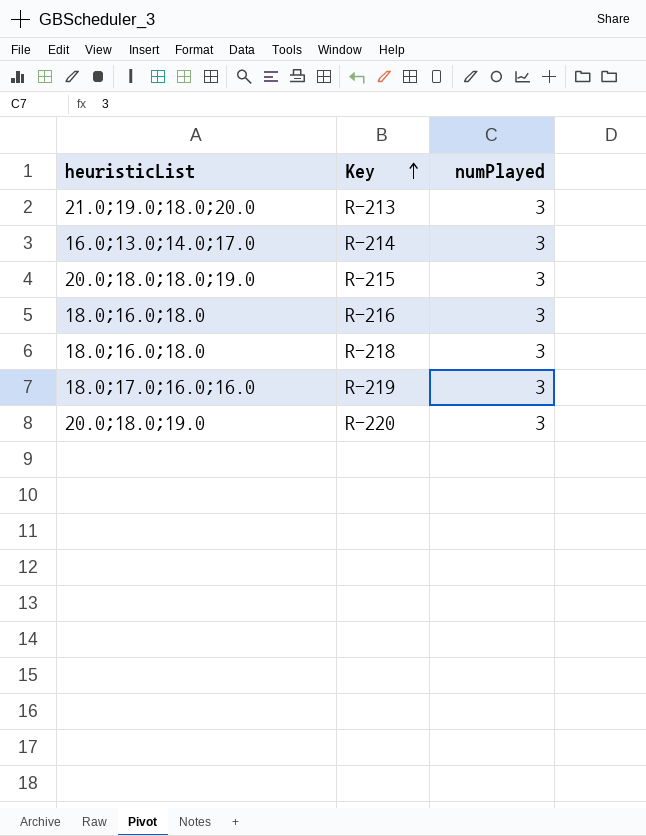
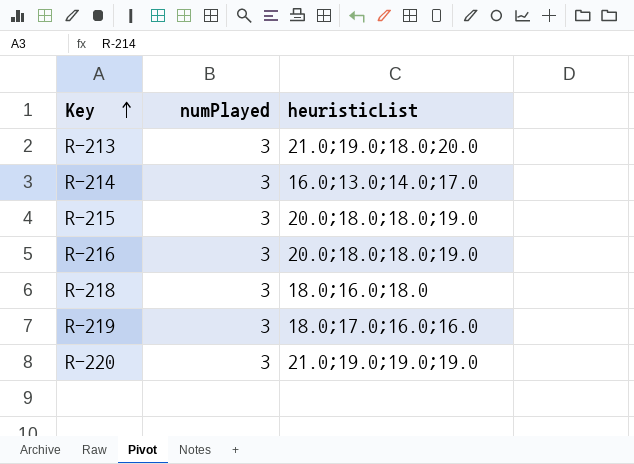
column heuristicList | position: 1 -> 3
R-216 | heuristicList: 18.0;16.0;18.0 -> 20.0;18.0;18.0;19.0
R-220 | heuristicList: 20.0;18.0;19.0 -> 21.0;19.0;19.0;19.0

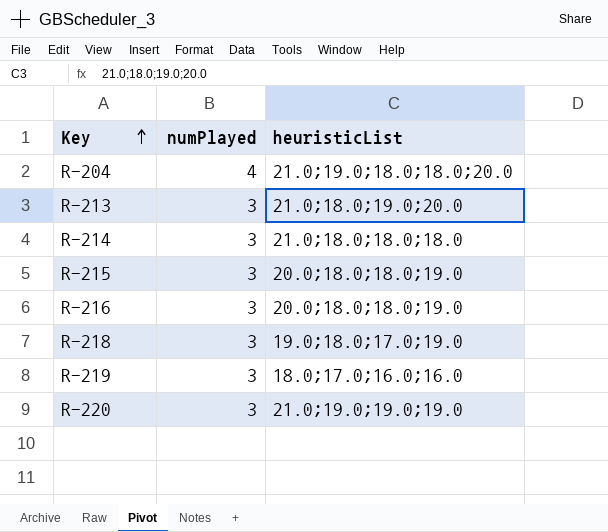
row R-204: none -> 4 | 21.0;19.0;18.0;18.0;20.0
R-213 | heuristicList: 21.0;19.0;18.0;20.0 -> 21.0;18.0;19.0;20.0
R-214 | heuristicList: 16.0;13.0;14.0;17.0 -> 21.0;18.0;18.0;18.0
R-218 | heuristicList: 18.0;16.0;18.0 -> 19.0;18.0;17.0;19.0

